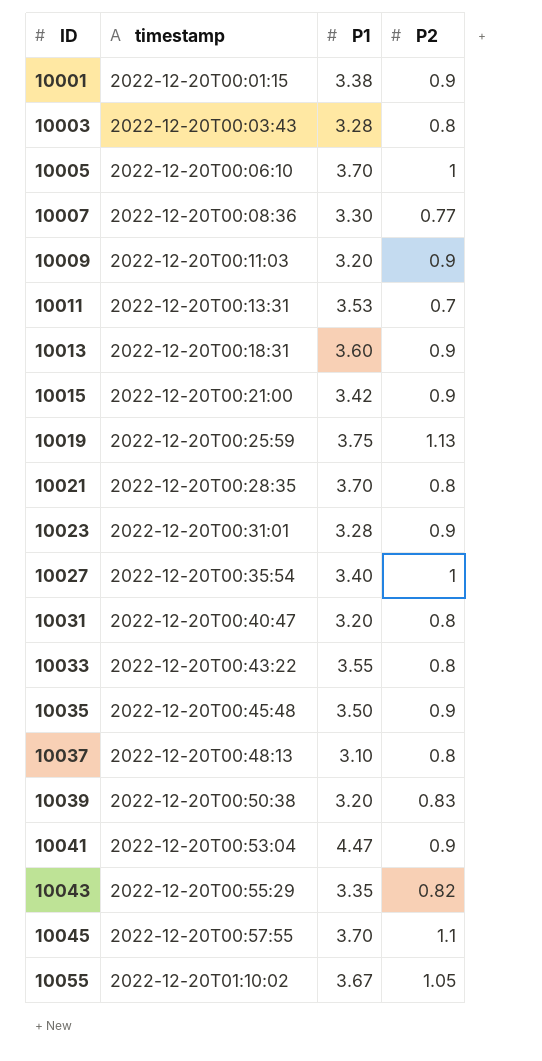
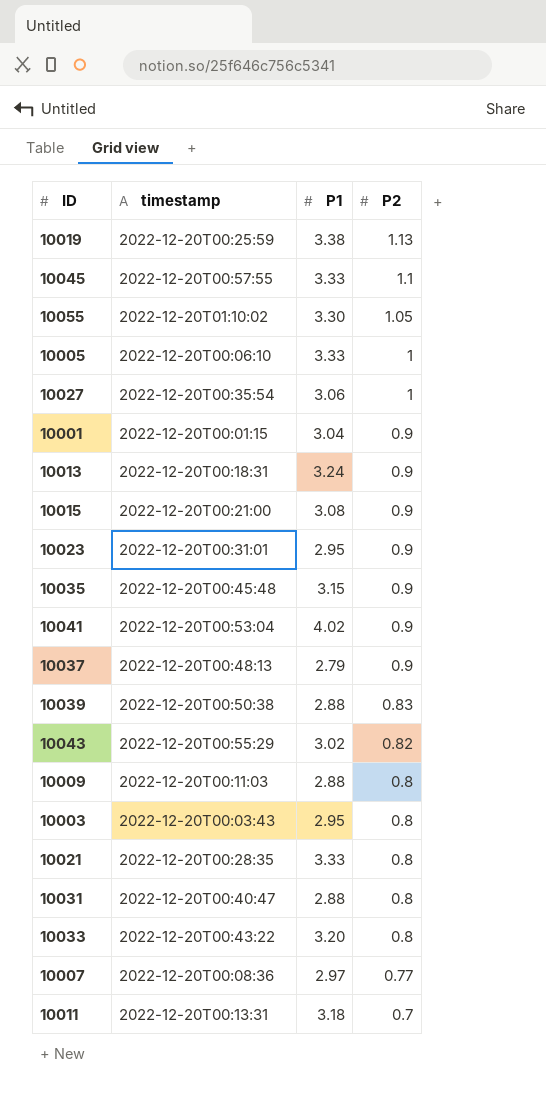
row order: ID ascending -> P2 descending
10019 | P1: 3.75 -> 3.38
10045 | P1: 3.70 -> 3.33
10055 | P1: 3.67 -> 3.30
10005 | P1: 3.70 -> 3.33
10027 | P1: 3.40 -> 3.06
10001 | P1: 3.38 -> 3.04
10013 | P1: 3.60 -> 3.24
10015 | P1: 3.42 -> 3.08
10023 | P1: 3.28 -> 2.95
10035 | P1: 3.50 -> 3.15
10041 | P1: 4.47 -> 4.02
10037 | P1: 3.10 -> 2.79
10037 | P2: 0.8 -> 0.9
10039 | P1: 3.20 -> 2.88
10043 | P1: 3.35 -> 3.02
10009 | P1: 3.20 -> 2.88
10009 | P2: 0.9 -> 0.8
10003 | P1: 3.28 -> 2.95
10021 | P1: 3.70 -> 3.33
10031 | P1: 3.20 -> 2.88
10033 | P1: 3.55 -> 3.20
10007 | P1: 3.30 -> 2.97
10011 | P1: 3.53 -> 3.18

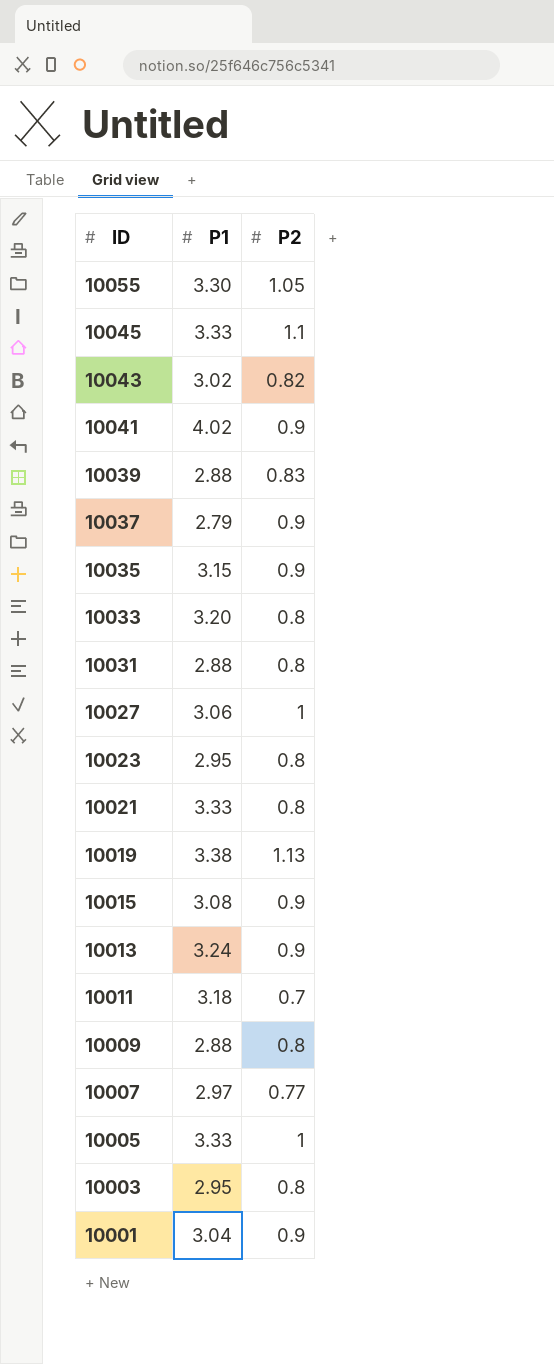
row order: P2 descending -> ID descending
column timestamp | position: 2 -> none
10023 | P2: 0.9 -> 0.8

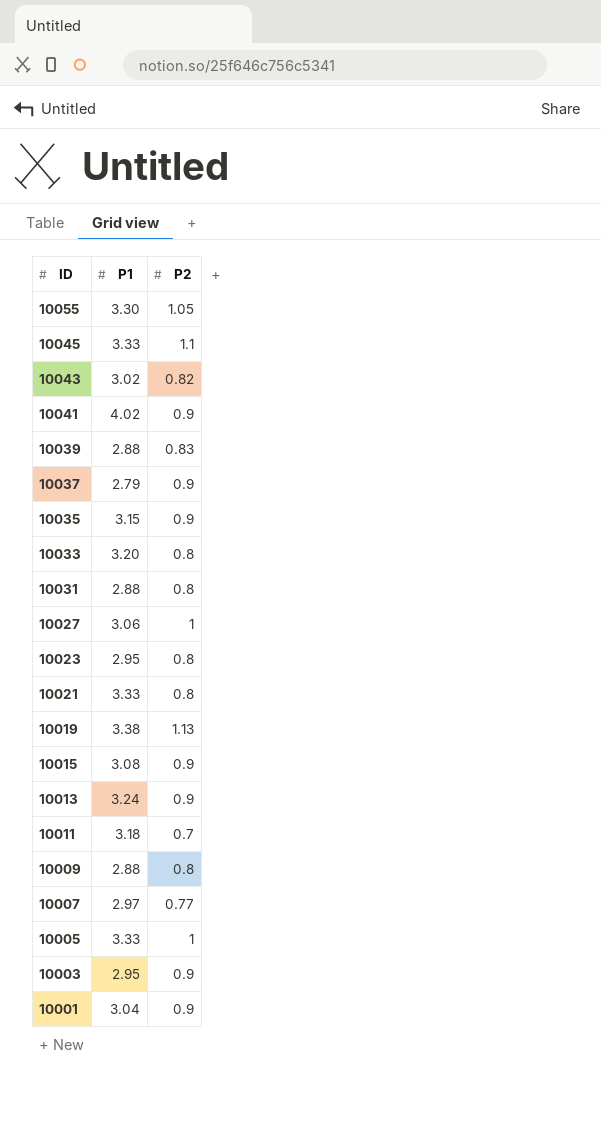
10003 | P2: 0.8 -> 0.9

